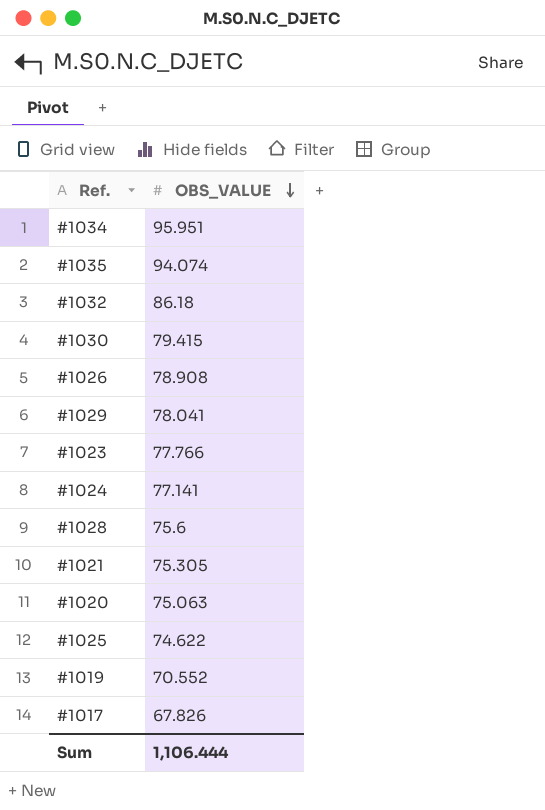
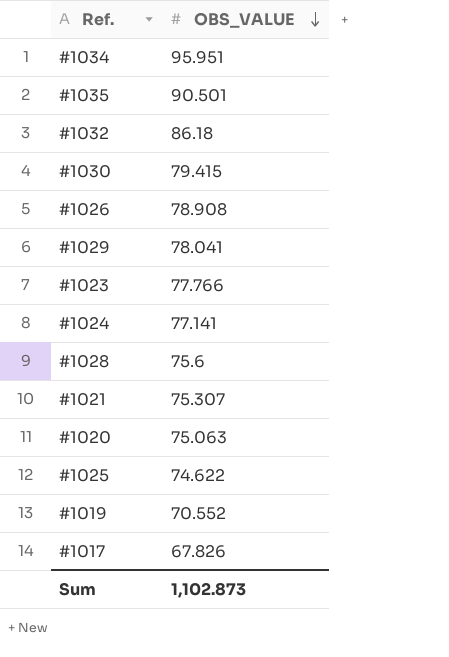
#1035 | OBS_VALUE: 94.074 -> 90.501
#1021 | OBS_VALUE: 75.305 -> 75.307
Sum | OBS_VALUE: 1,106.444 -> 1,102.873

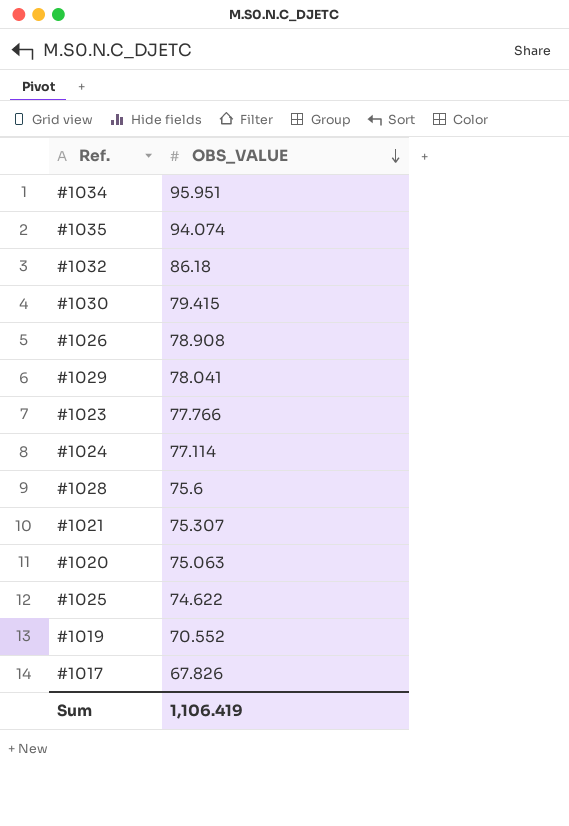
#1035 | OBS_VALUE: 90.501 -> 94.074
#1024 | OBS_VALUE: 77.141 -> 77.114
Sum | OBS_VALUE: 1,102.873 -> 1,106.419

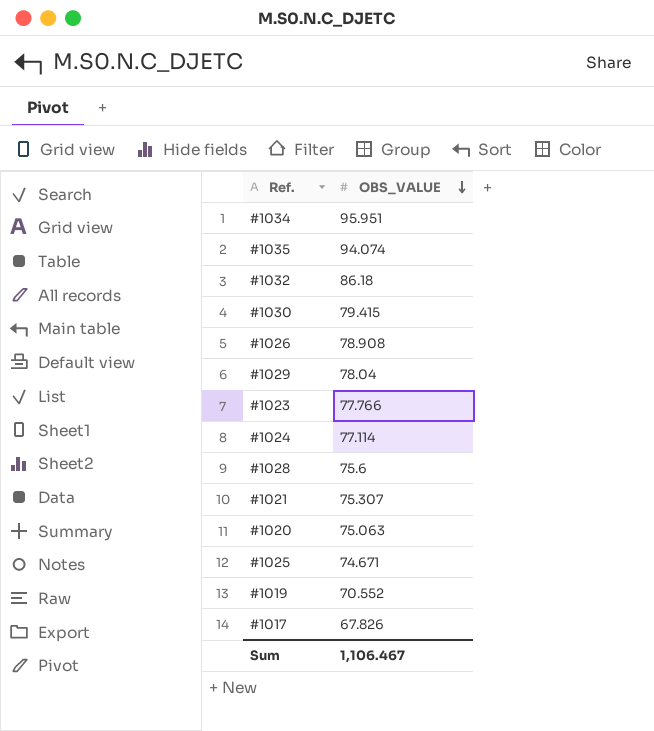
#1029 | OBS_VALUE: 78.041 -> 78.04
#1025 | OBS_VALUE: 74.622 -> 74.671
Sum | OBS_VALUE: 1,106.419 -> 1,106.467

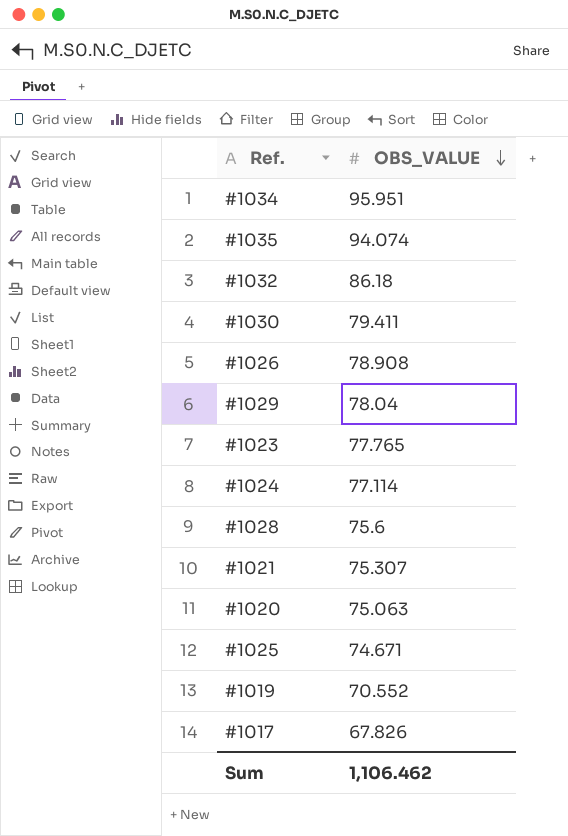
#1030 | OBS_VALUE: 79.415 -> 79.411
#1023 | OBS_VALUE: 77.766 -> 77.765
Sum | OBS_VALUE: 1,106.467 -> 1,106.462

